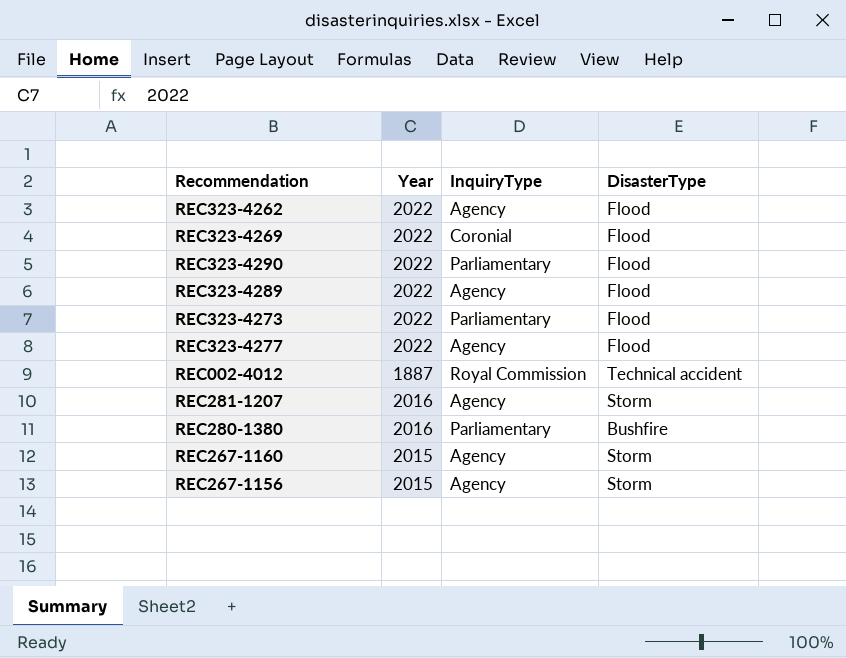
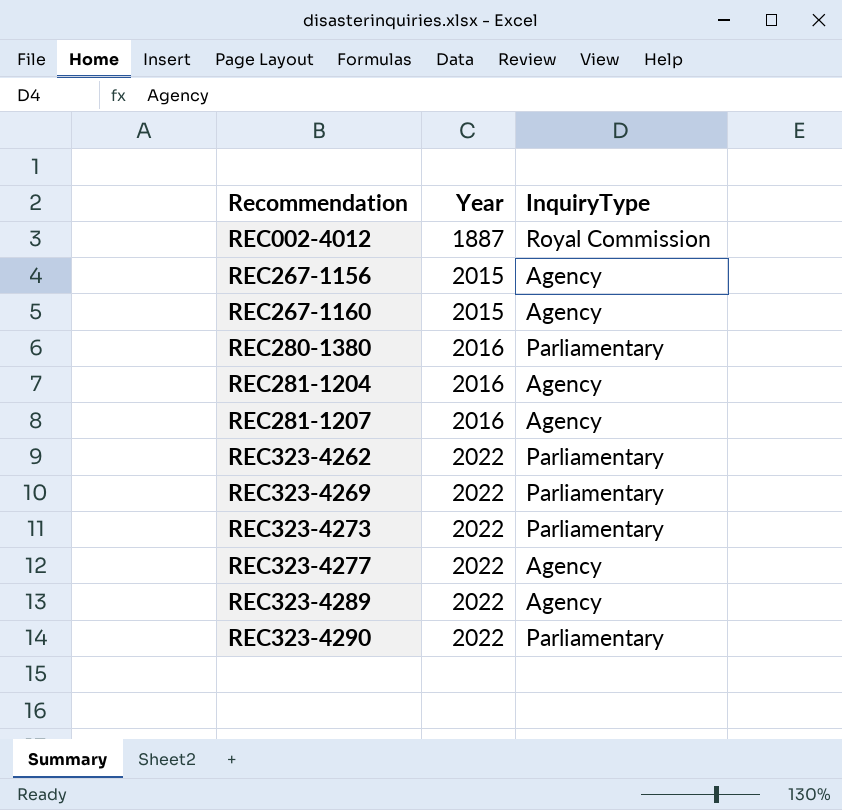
row order: none -> Recommendation ascending
column DisasterType | position: 4 -> none
row REC281-1204: none -> 2016 | Agency
REC323-4262 | InquiryType: Agency -> Parliamentary
REC323-4269 | InquiryType: Coronial -> Parliamentary

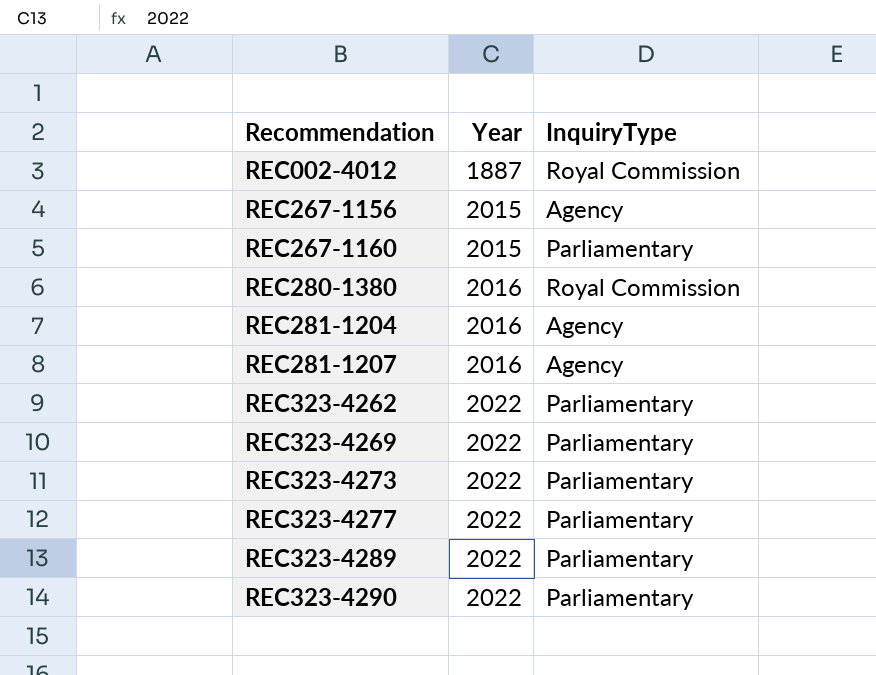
REC267-1160 | InquiryType: Agency -> Parliamentary
REC280-1380 | InquiryType: Parliamentary -> Royal Commission
REC323-4277 | InquiryType: Agency -> Parliamentary
REC323-4289 | InquiryType: Agency -> Parliamentary

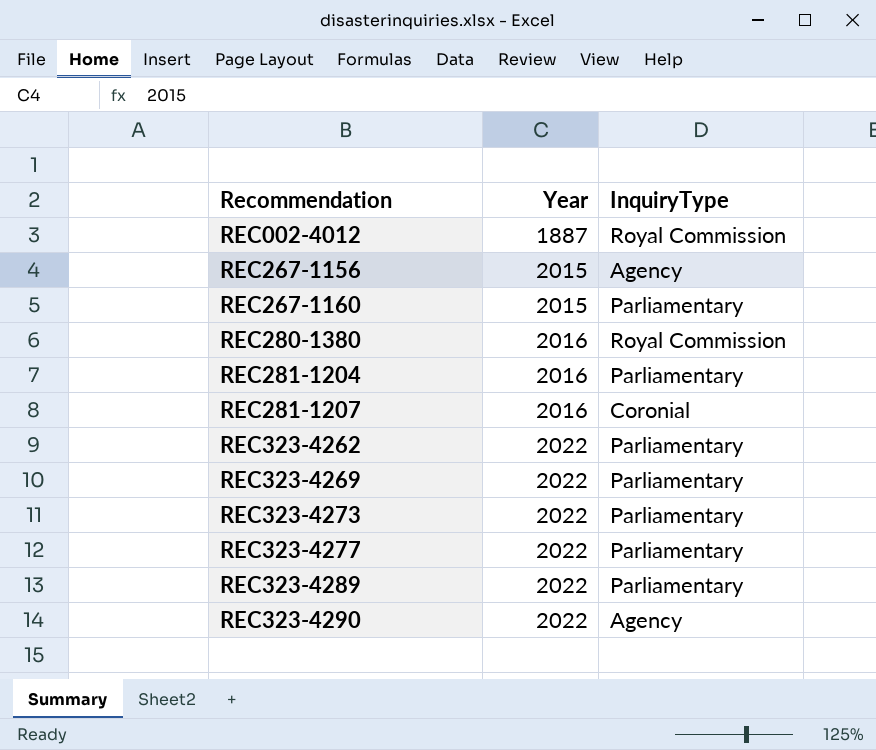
REC281-1204 | InquiryType: Agency -> Parliamentary
REC281-1207 | InquiryType: Agency -> Coronial
REC323-4290 | InquiryType: Parliamentary -> Agency

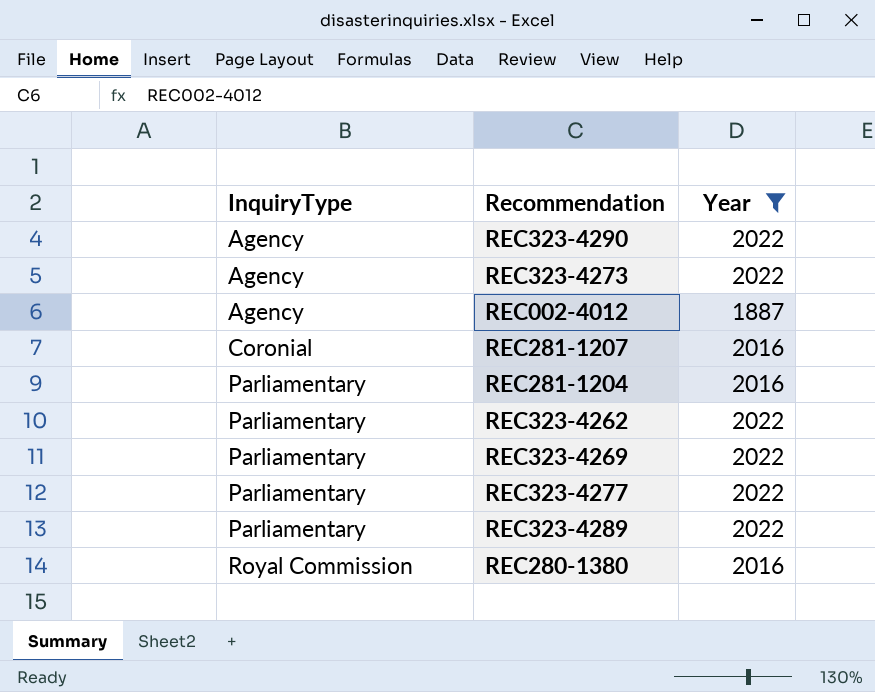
filter: none -> Year != 2015
row order: Recommendation ascending -> InquiryType ascending
column InquiryType | position: 3 -> 1
REC323-4273 | InquiryType: Parliamentary -> Agency
REC002-4012 | InquiryType: Royal Commission -> Agency

